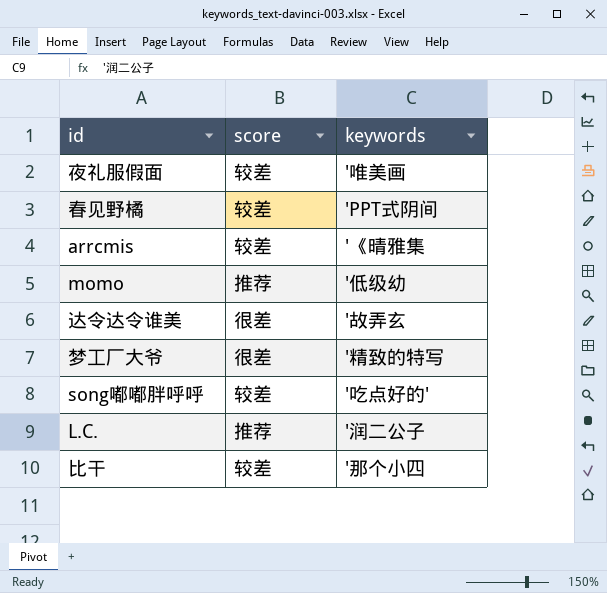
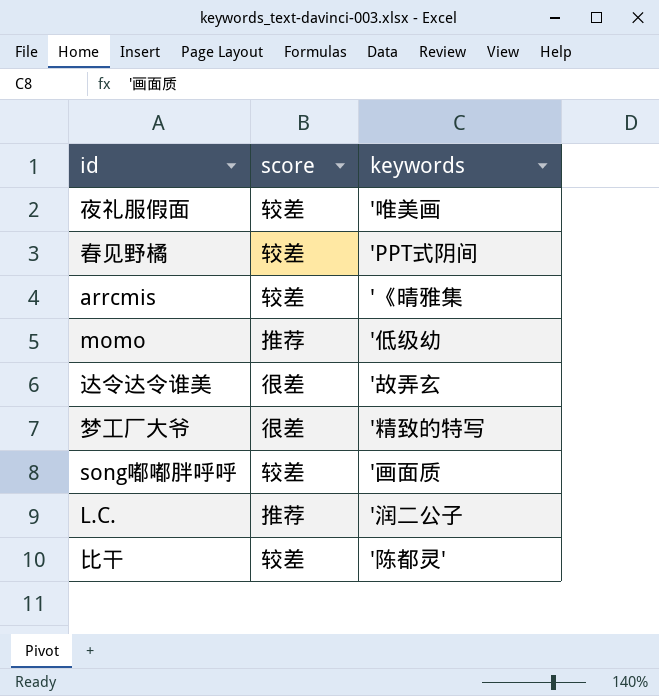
song嘟嘟胖呼呼 | keywords: '吃点好的' -> '画面质
比干 | keywords: '那个小四 -> '陈都灵'

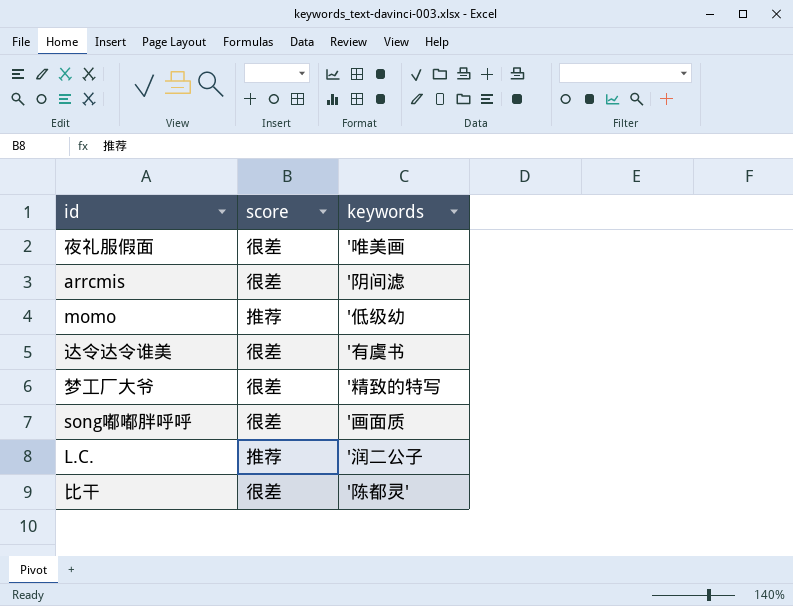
row 春见野橘: 较差 | 'PPT式阴间 -> none
夜礼服假面 | score: 较差 -> 很差
arrcmis | score: 较差 -> 很差
arrcmis | keywords: '《晴雅集 -> '阴间滤
达令达令谁美 | keywords: '故弄玄 -> '有虞书
song嘟嘟胖呼呼 | score: 较差 -> 很差
比干 | score: 较差 -> 很差

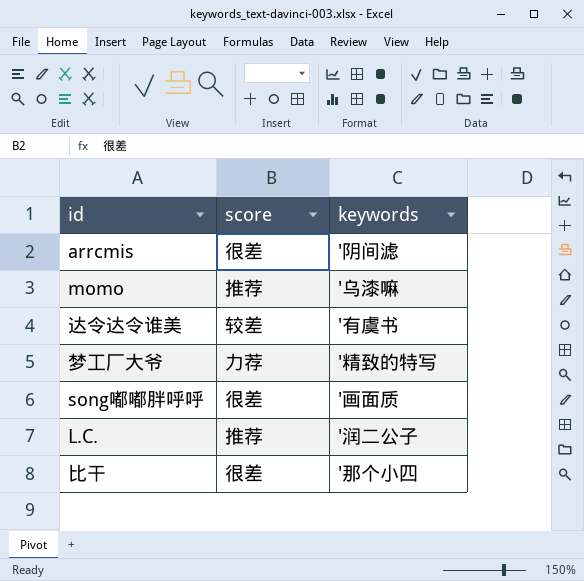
row 夜礼服假面: 很差 | '唯美画 -> none
momo | keywords: '低级幼 -> '乌漆嘛
达令达令谁美 | score: 很差 -> 较差
梦工厂大爷 | score: 很差 -> 力荐
比干 | keywords: '陈都灵' -> '那个小四

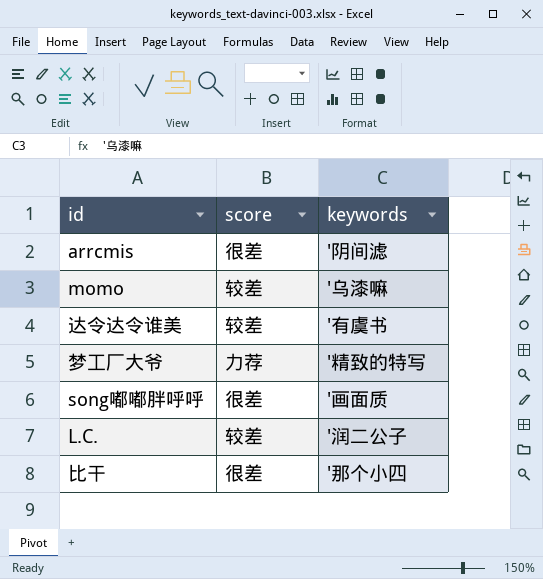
momo | score: 推荐 -> 较差
L.C. | score: 推荐 -> 较差

